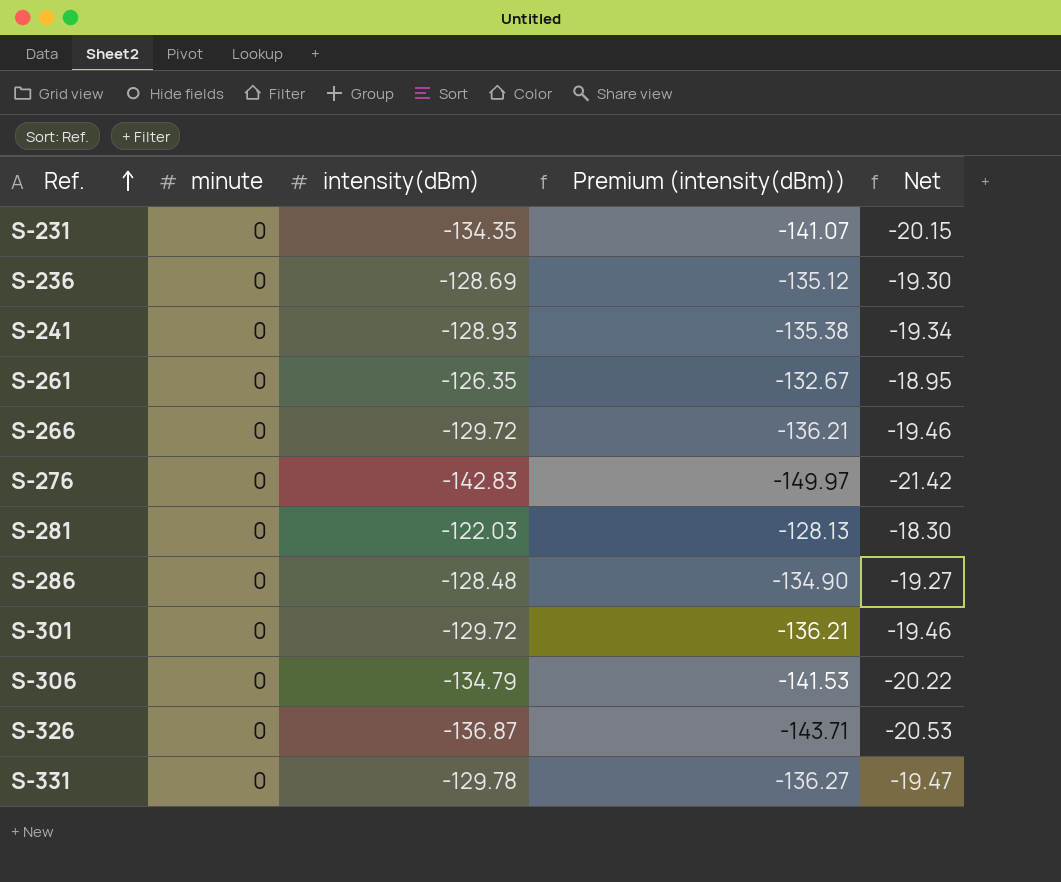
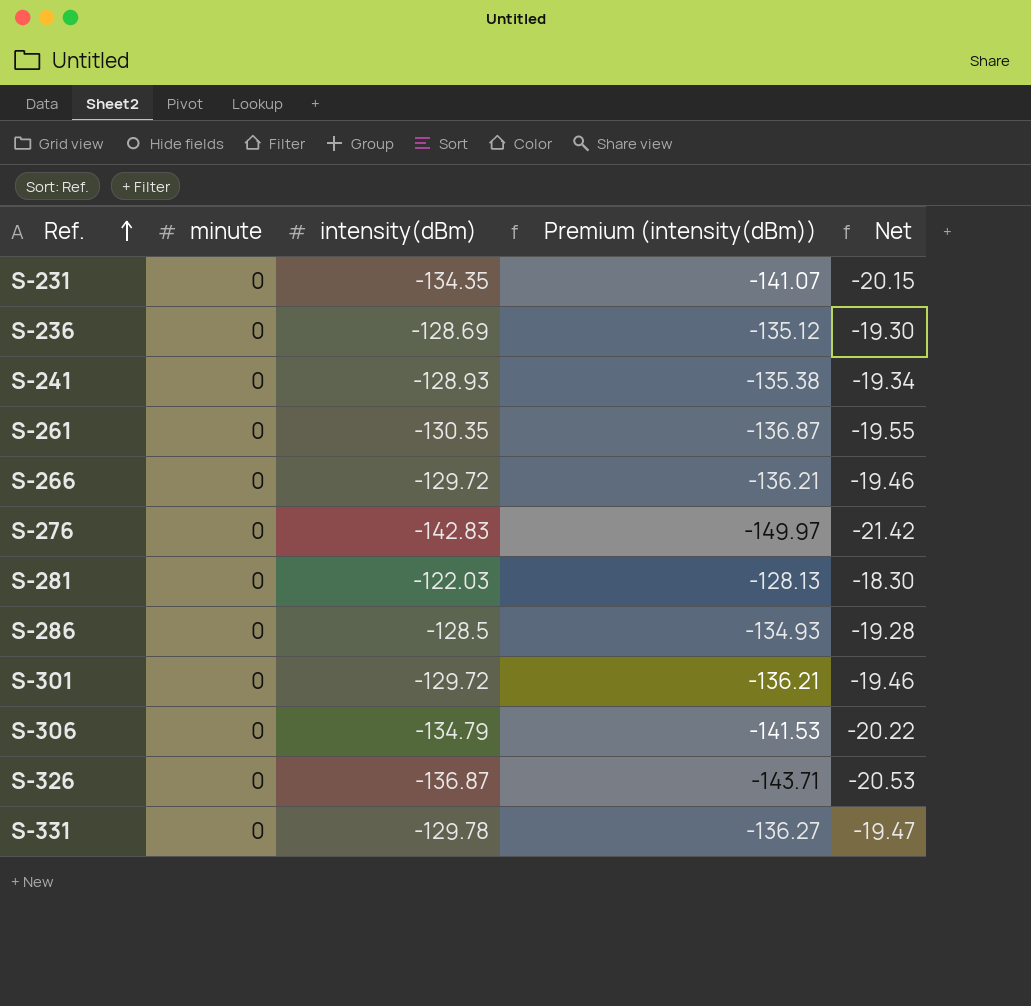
S-261 | intensity(dBm): -126.35 -> -130.35
S-261 | Premium (intensity(dBm)): -132.67 -> -136.87
S-261 | Net: -18.95 -> -19.55
S-286 | intensity(dBm): -128.48 -> -128.5
S-286 | Premium (intensity(dBm)): -134.90 -> -134.93
S-286 | Net: -19.27 -> -19.28

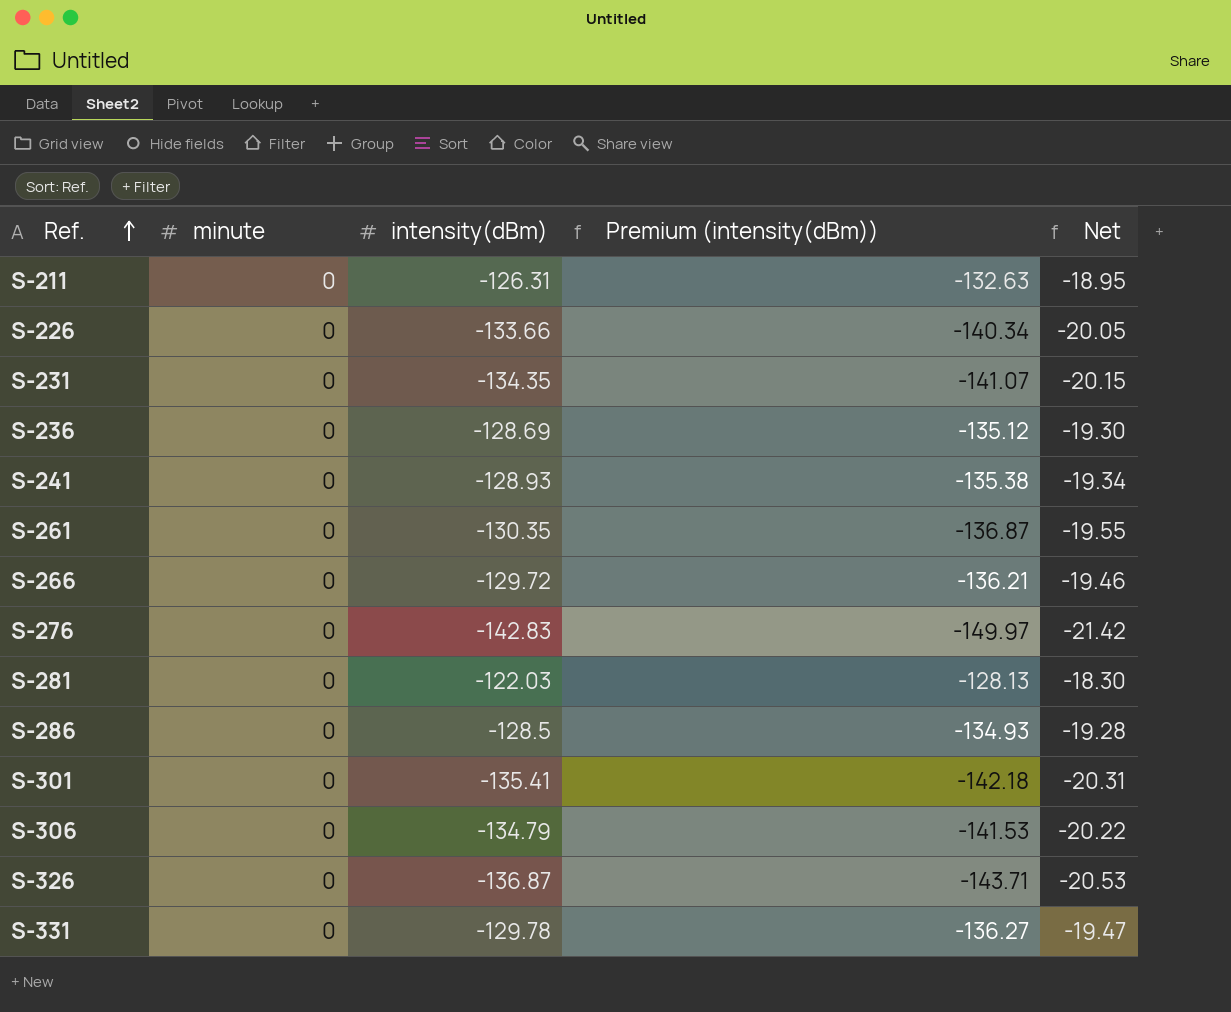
row S-211: none -> 0 | -126.31 | -132.63 | -18.95
row S-226: none -> 0 | -133.66 | -140.34 | -20.05
S-301 | intensity(dBm): -129.72 -> -135.41
S-301 | Premium (intensity(dBm)): -136.21 -> -142.18
S-301 | Net: -19.46 -> -20.31

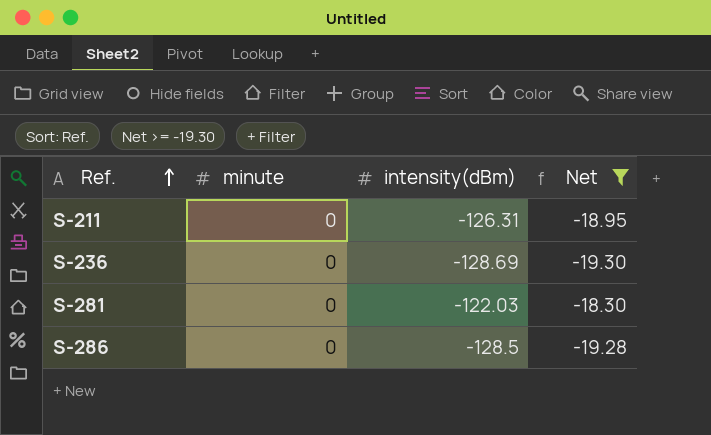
filter: none -> Net >= -19.30
column Premium (intensity(dBm)) | formula: [intensity(dBm)] * 1.05 -> none

